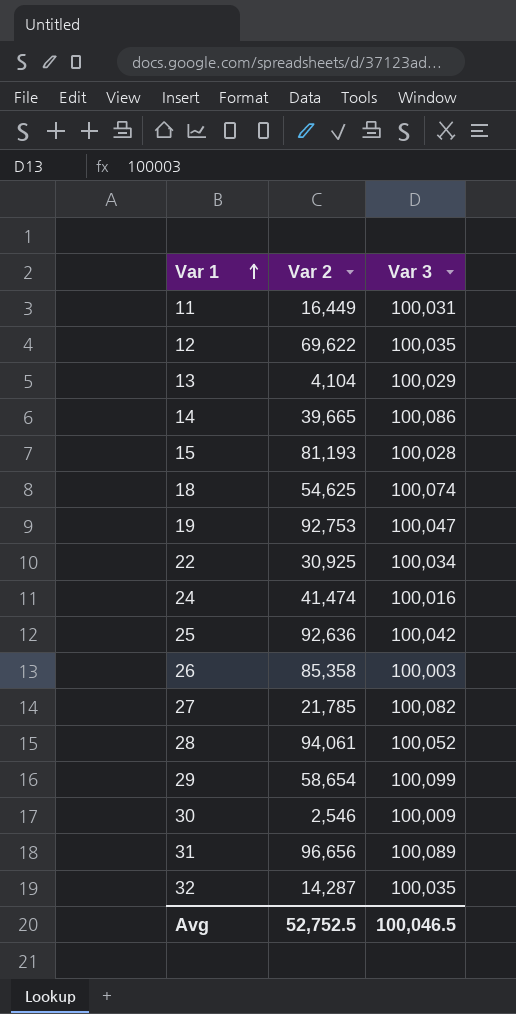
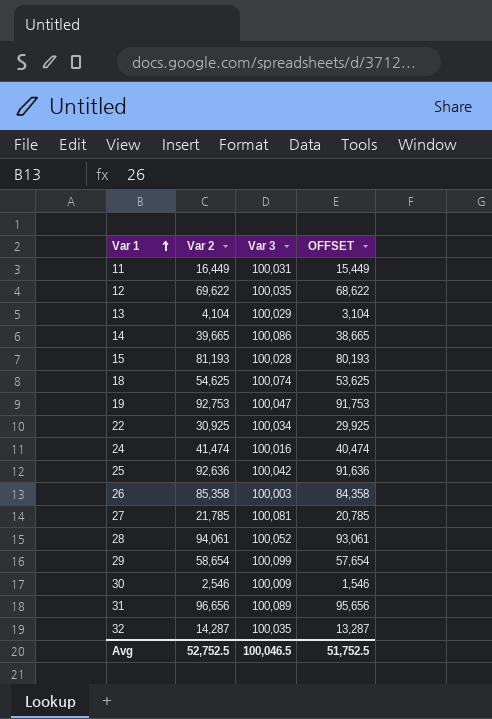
column OFFSET | formula: none -> [Var 2] - 1000
27 | Var 3: 100,082 -> 100,081

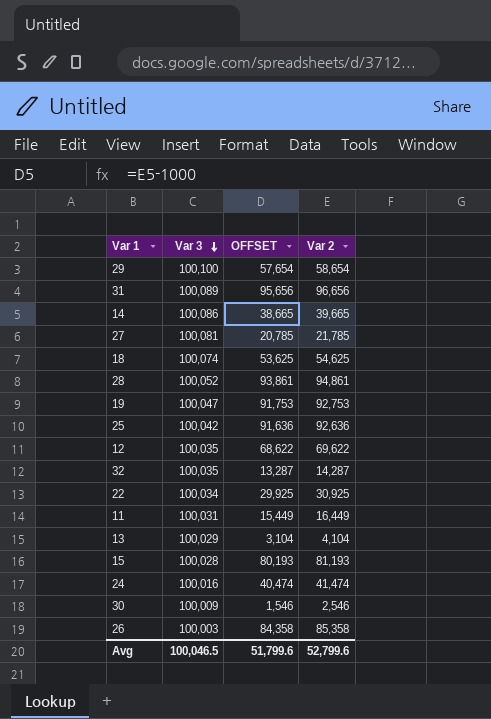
row order: Var 1 ascending -> Var 3 descending
column Var 2 | position: 2 -> 4
29 | Var 3: 100,099 -> 100,100
28 | OFFSET: 93,061 -> 93,861
28 | Var 2: 94,061 -> 94,861
Avg | OFFSET: 51,752.5 -> 51,799.6
Avg | Var 2: 52,752.5 -> 52,799.6

